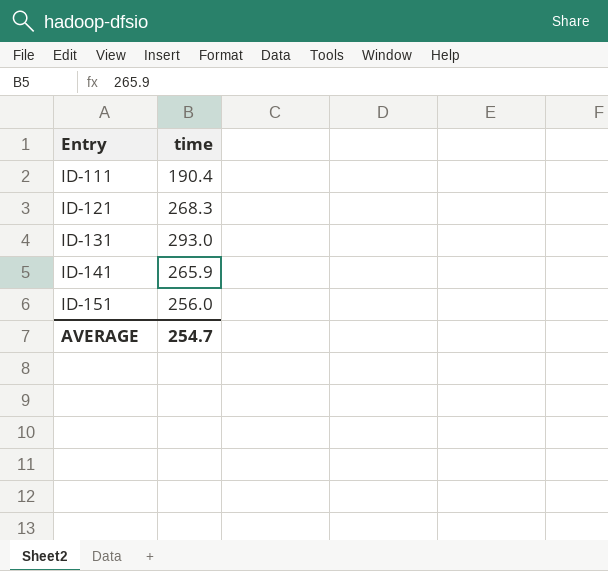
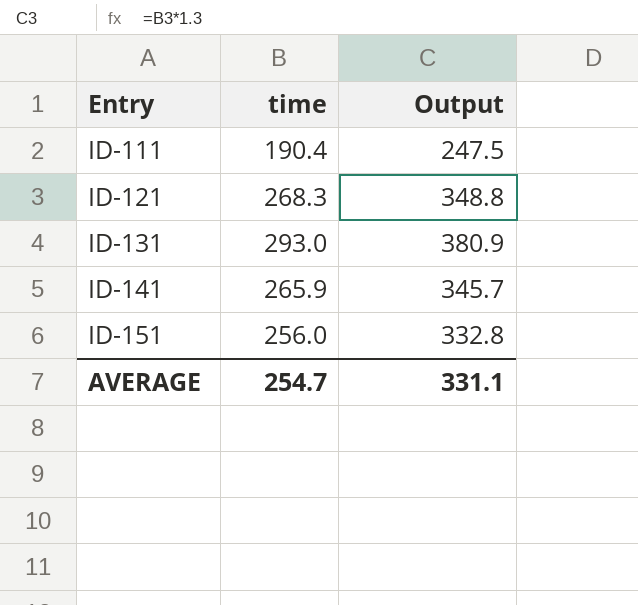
column Output | formula: none -> [time] * 1.3

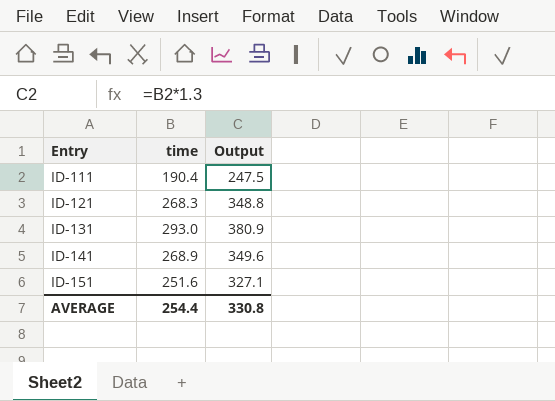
ID-141 | time: 265.9 -> 268.9
ID-141 | Output: 345.7 -> 349.6
ID-151 | time: 256.0 -> 251.6
ID-151 | Output: 332.8 -> 327.1
AVERAGE | time: 254.7 -> 254.4
AVERAGE | Output: 331.1 -> 330.8

